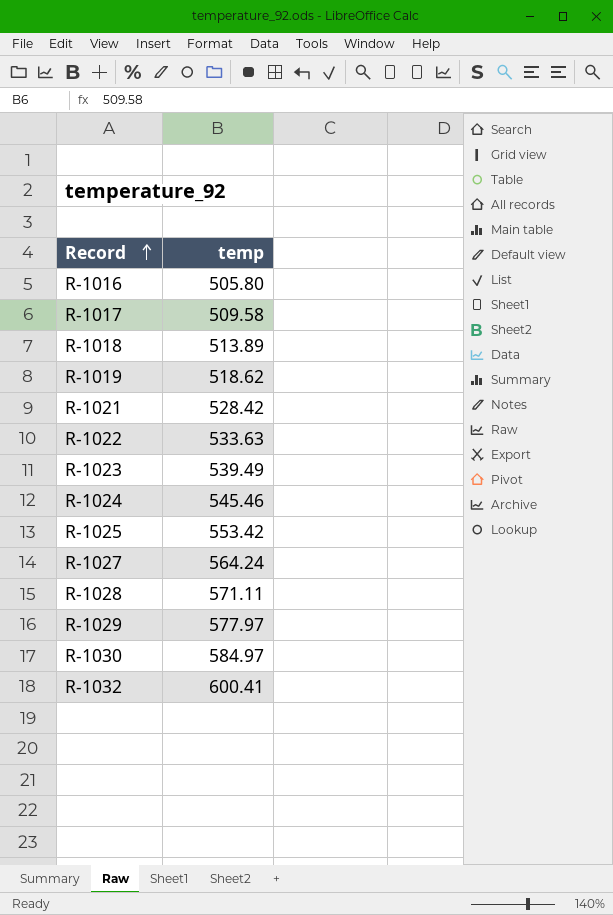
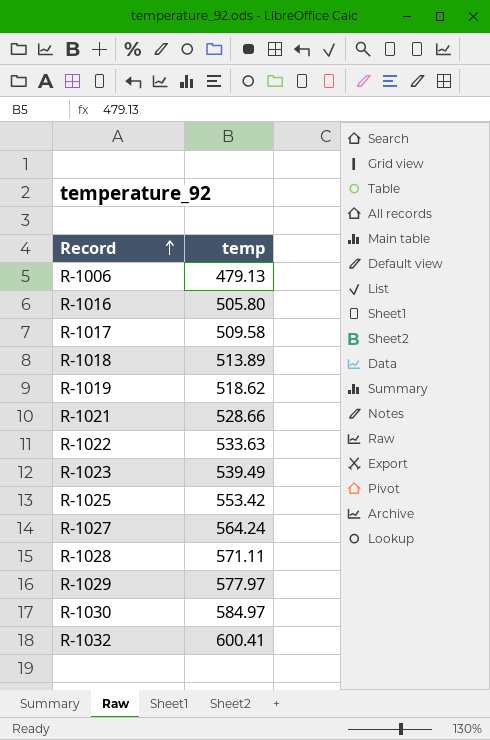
row R-1024: 545.46 -> none
row R-1006: none -> 479.13
R-1021 | temp: 528.42 -> 528.66

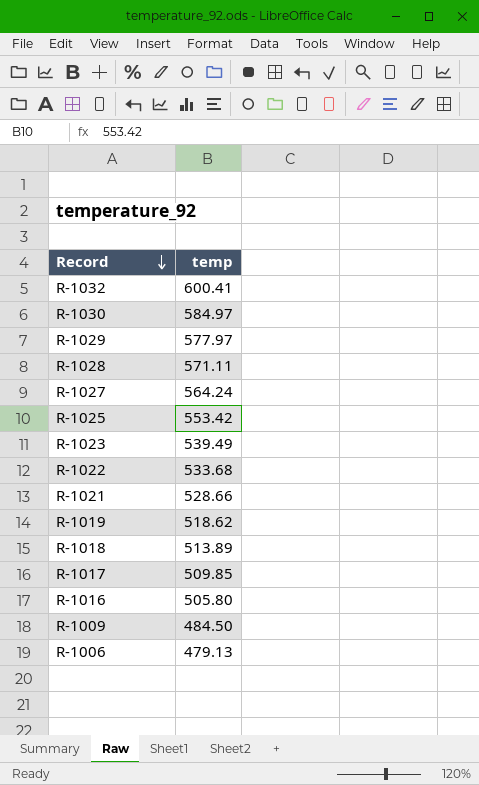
row order: Record ascending -> Record descending
R-1022 | temp: 533.63 -> 533.68
R-1017 | temp: 509.58 -> 509.85
row R-1009: none -> 484.50

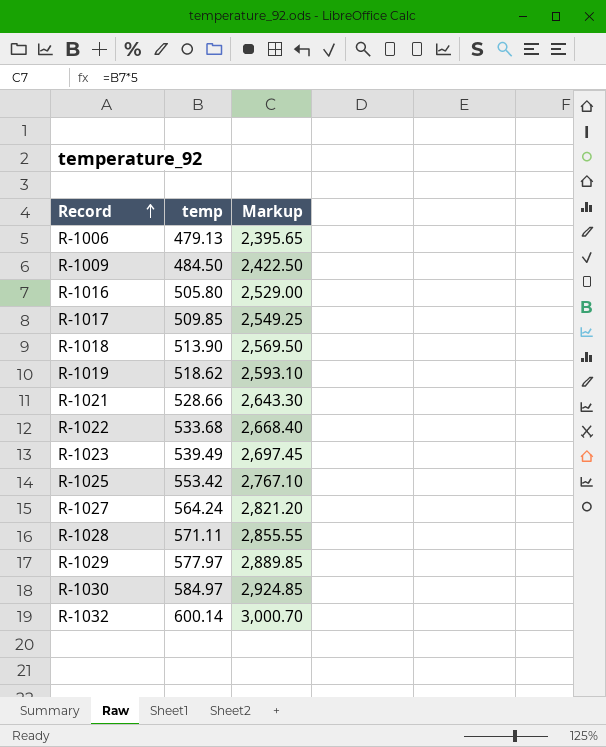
row order: Record descending -> Record ascending
column Markup | formula: none -> [temp] * 5
R-1018 | temp: 513.89 -> 513.90
R-1032 | temp: 600.41 -> 600.14

